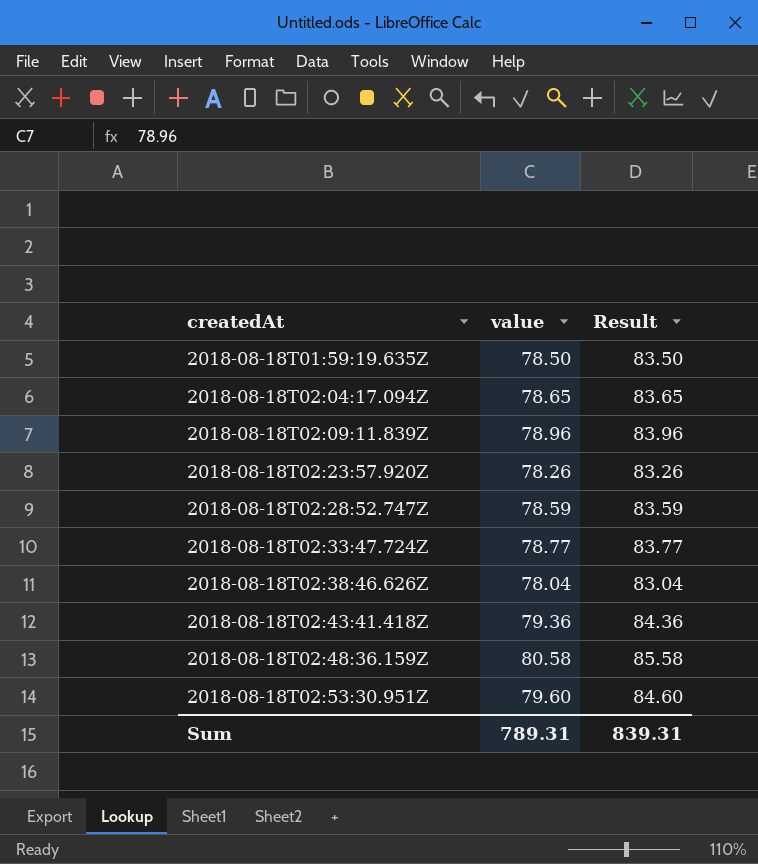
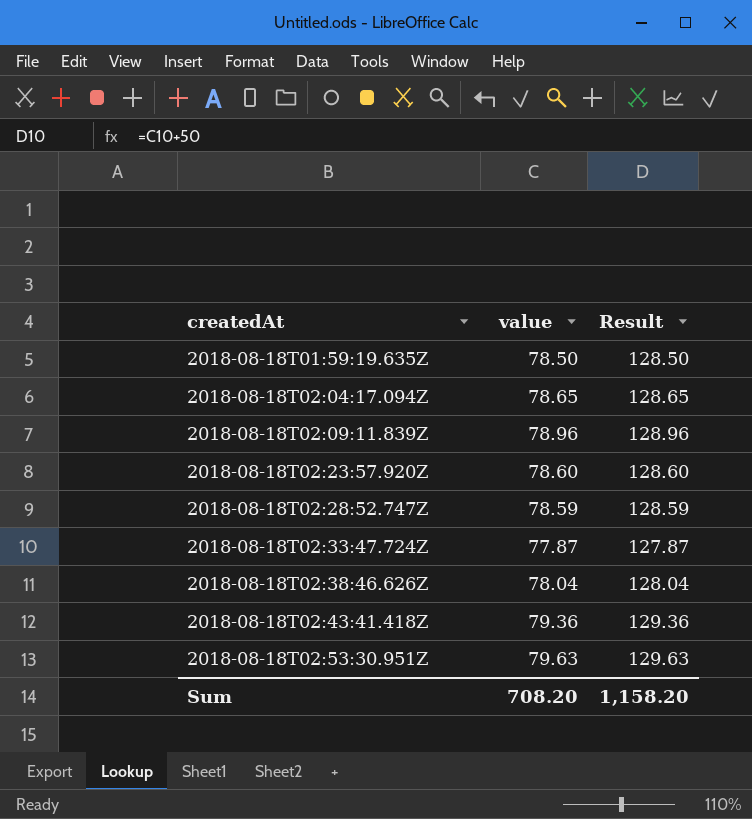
column Result | formula: [value] + 5 -> [value] + 50
row 2018-08-18T02:48:36.159Z: 80.58 | 85.58 -> none
2018-08-18T02:23:57.920Z | value: 78.26 -> 78.60
2018-08-18T02:33:47.724Z | value: 78.77 -> 77.87
2018-08-18T02:53:30.951Z | value: 79.60 -> 79.63
Sum | value: 789.31 -> 708.20
Sum | Result: 839.31 -> 1,158.20

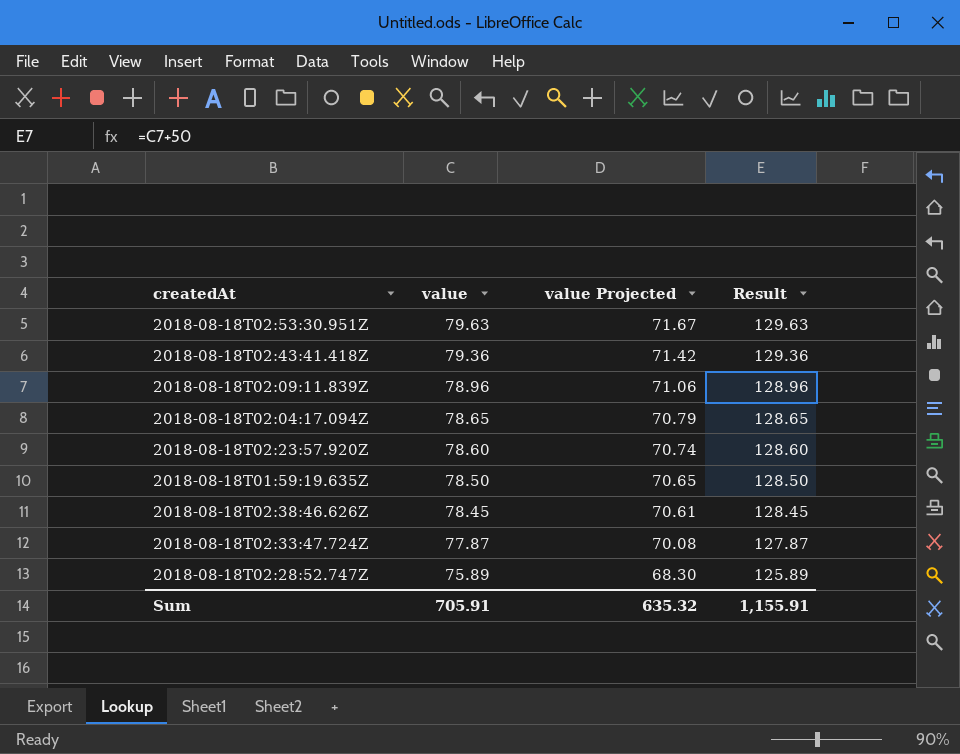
row order: createdAt ascending -> value descending
column value Projected | formula: none -> [value] * 0.9
2018-08-18T02:38:46.626Z | value: 78.04 -> 78.45
2018-08-18T02:38:46.626Z | Result: 128.04 -> 128.45
2018-08-18T02:28:52.747Z | value: 78.59 -> 75.89
2018-08-18T02:28:52.747Z | Result: 128.59 -> 125.89
Sum | value: 708.20 -> 705.91
Sum | Result: 1,158.20 -> 1,155.91

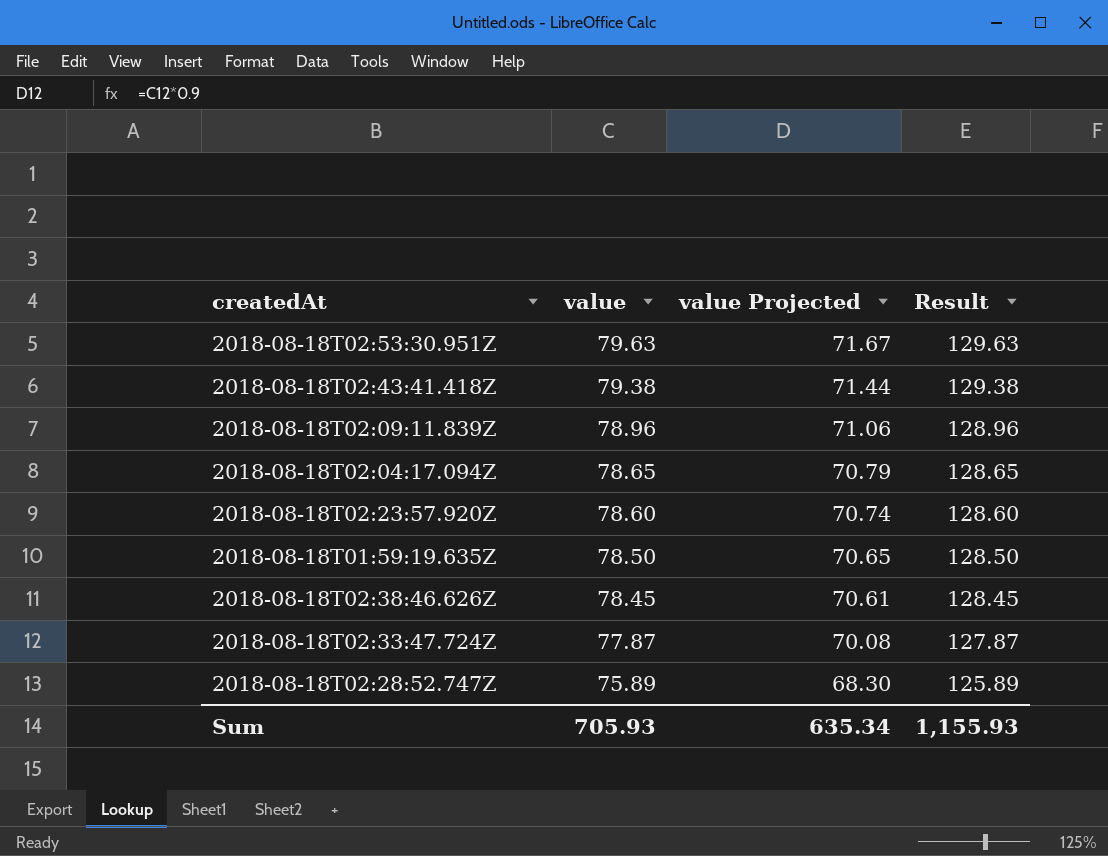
2018-08-18T02:43:41.418Z | value: 79.36 -> 79.38
2018-08-18T02:43:41.418Z | value Projected: 71.42 -> 71.44
2018-08-18T02:43:41.418Z | Result: 129.36 -> 129.38
Sum | value: 705.91 -> 705.93
Sum | value Projected: 635.32 -> 635.34
Sum | Result: 1,155.91 -> 1,155.93

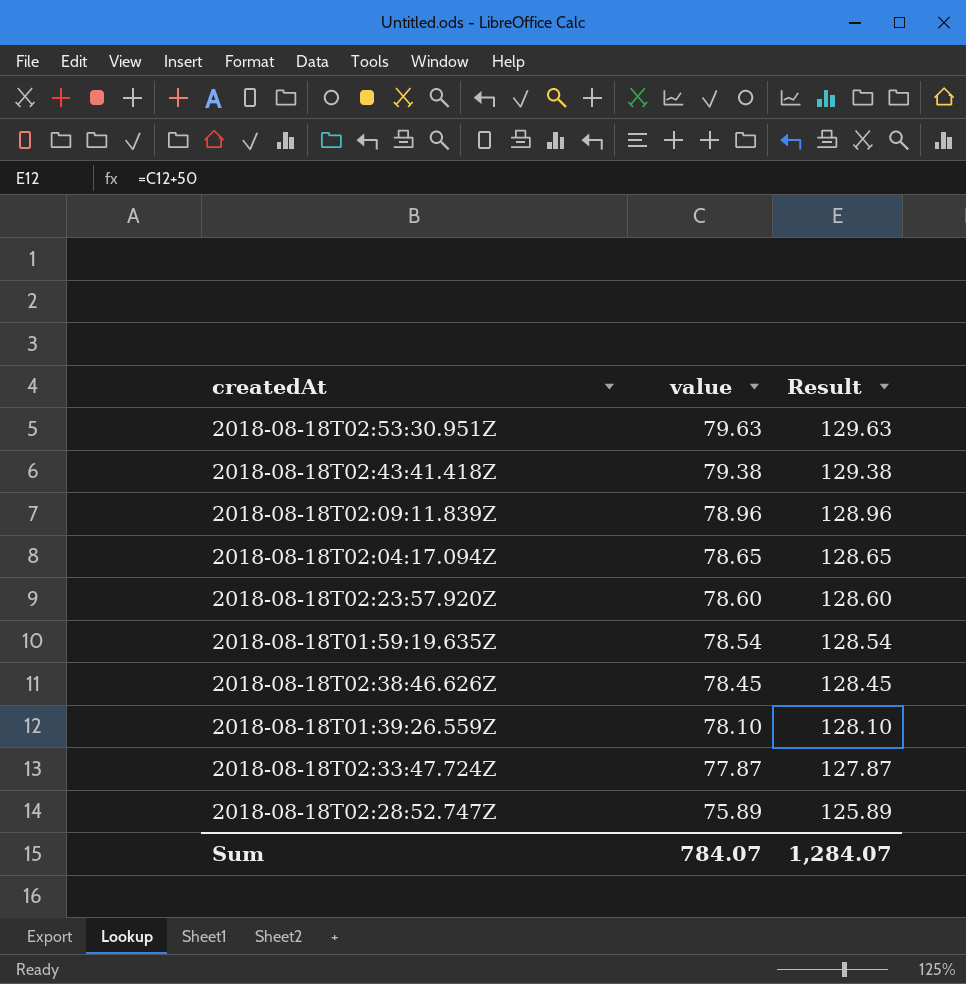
column value Projected | formula: [value] * 0.9 -> none
2018-08-18T01:59:19.635Z | value: 78.50 -> 78.54
2018-08-18T01:59:19.635Z | Result: 128.50 -> 128.54
row 2018-08-18T01:39:26.559Z: none -> 78.10 | 128.10
Sum | value: 705.93 -> 784.07
Sum | Result: 1,155.93 -> 1,284.07

